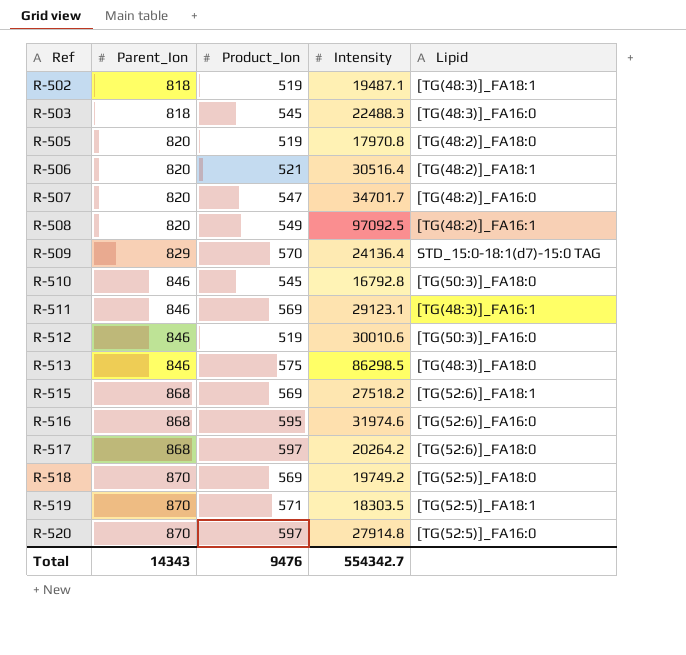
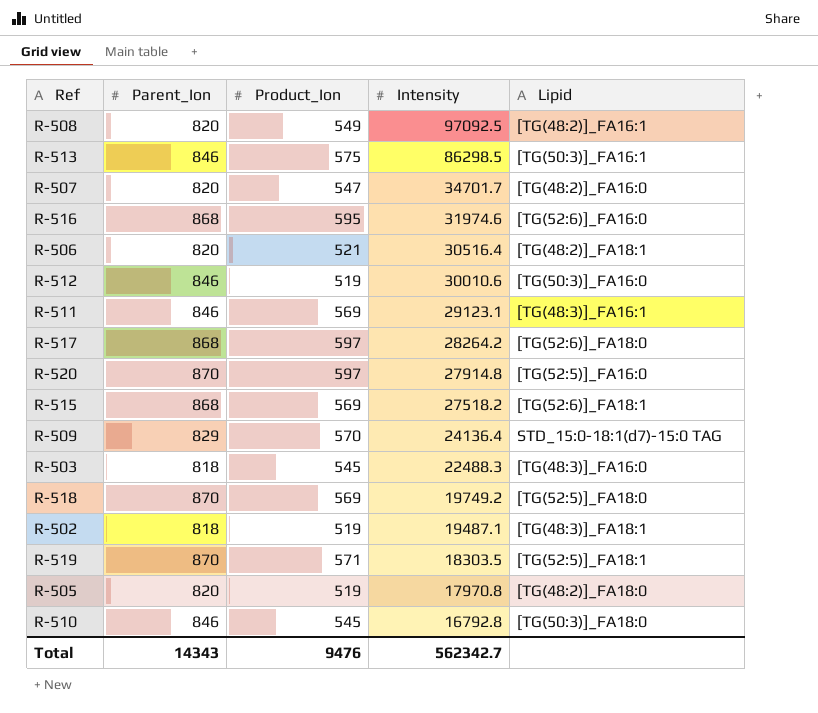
row order: Ref ascending -> Intensity descending
R-513 | Lipid: [TG(48:3)]_FA18:0 -> [TG(50:3)]_FA16:1
R-517 | Intensity: 20264.2 -> 28264.2
Total | Intensity: 554342.7 -> 562342.7

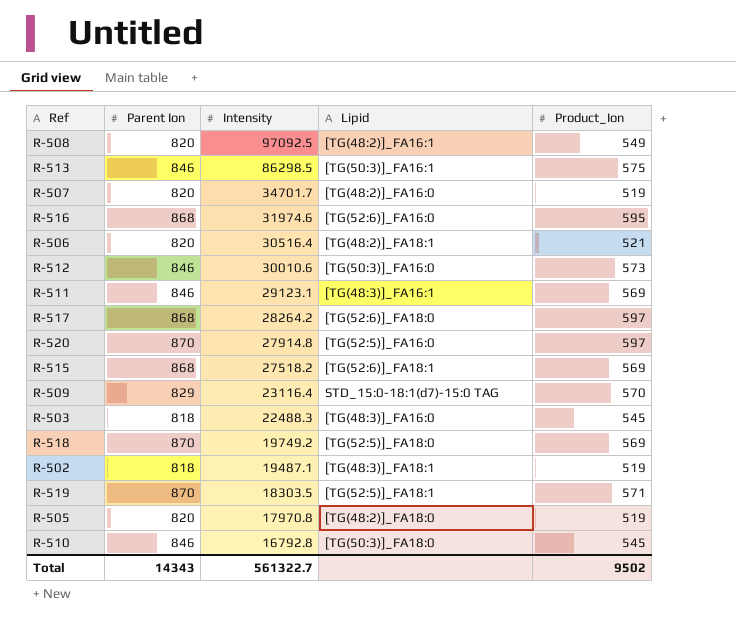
column name: Parent_Ion -> Parent Ion
column Product_Ion | position: 3 -> 5
R-507 | Product_Ion: 547 -> 519
R-512 | Product_Ion: 519 -> 573
R-509 | Intensity: 24136.4 -> 23116.4
Total | Intensity: 562342.7 -> 561322.7
Total | Product_Ion: 9476 -> 9502

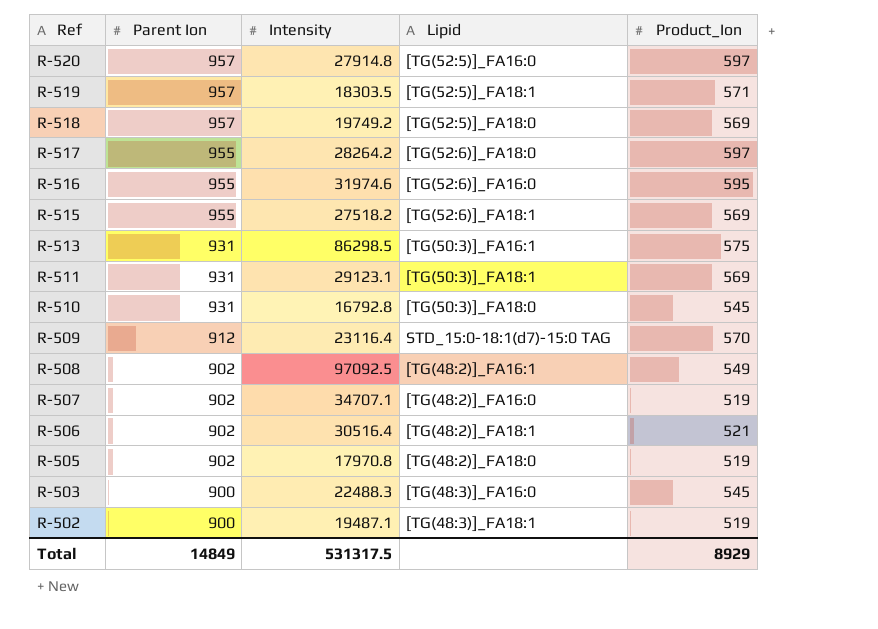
row order: Intensity descending -> Ref descending
row R-512: 846 | 30010.6 | [TG(50:3)]_FA16:0 | 573 -> none
R-520 | Parent Ion: 870 -> 957
R-519 | Parent Ion: 870 -> 957
R-518 | Parent Ion: 870 -> 957
R-517 | Parent Ion: 868 -> 955
R-516 | Parent Ion: 868 -> 955
R-515 | Parent Ion: 868 -> 955
R-513 | Parent Ion: 846 -> 931
R-511 | Parent Ion: 846 -> 931
R-511 | Lipid: [TG(48:3)]_FA16:1 -> [TG(50:3)]_FA18:1
R-510 | Parent Ion: 846 -> 931
R-509 | Parent Ion: 829 -> 912
R-508 | Parent Ion: 820 -> 902
R-507 | Parent Ion: 820 -> 902
R-507 | Intensity: 34701.7 -> 34707.1
R-506 | Parent Ion: 820 -> 902
R-505 | Parent Ion: 820 -> 902
R-503 | Parent Ion: 818 -> 900
R-502 | Parent Ion: 818 -> 900
Total | Parent Ion: 14343 -> 14849
Total | Intensity: 561322.7 -> 531317.5
Total | Product_Ion: 9502 -> 8929

